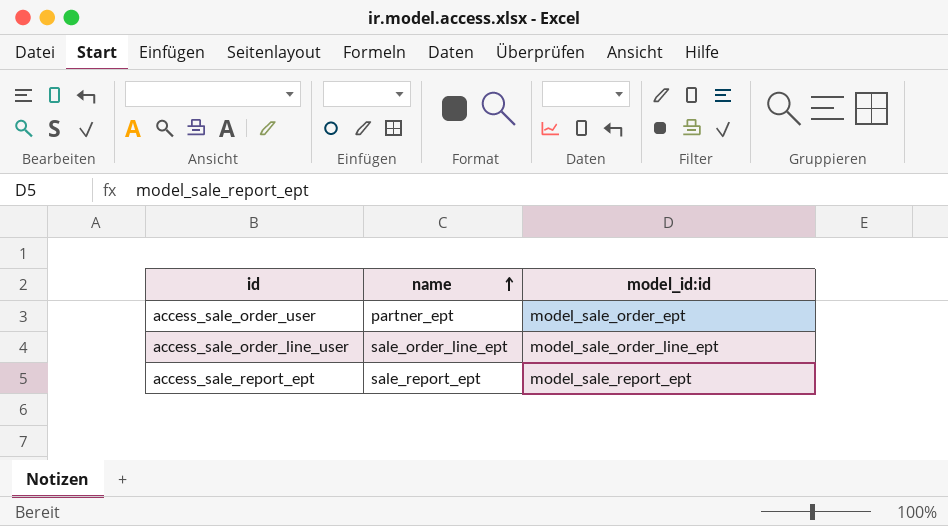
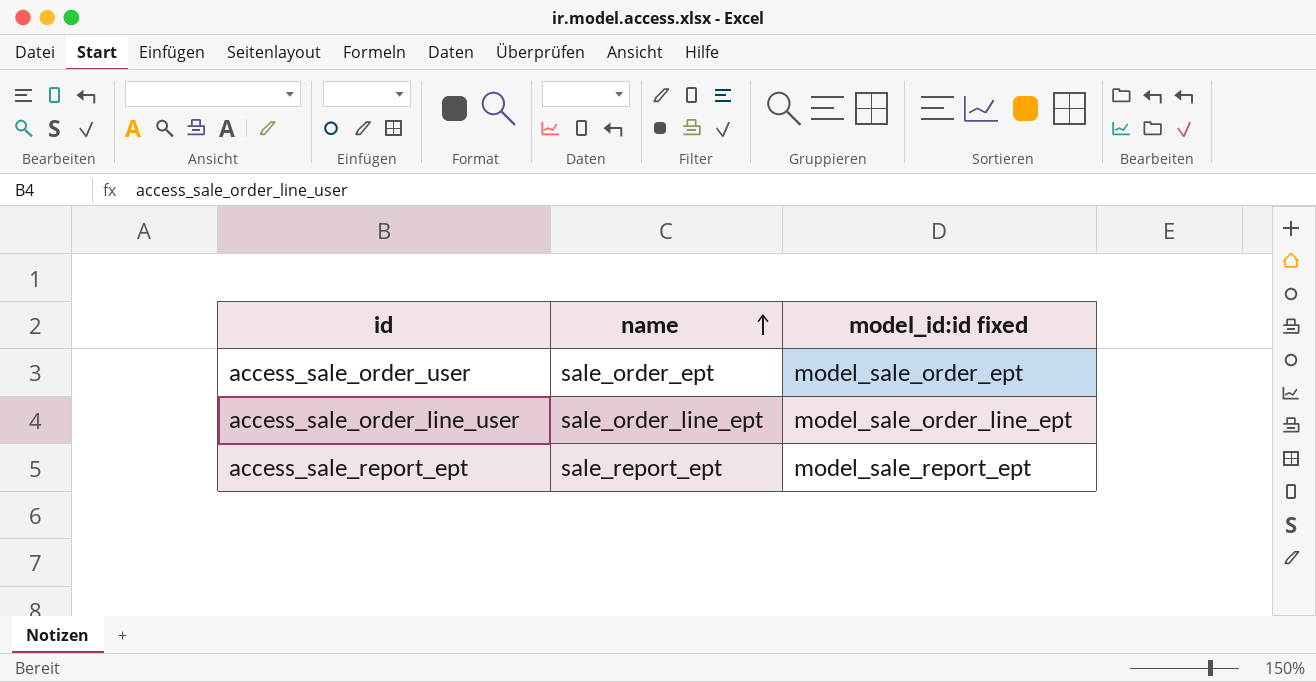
column name: model_id:id -> model_id:id fixed
access_sale_order_user | name: partner_ept -> sale_order_ept

